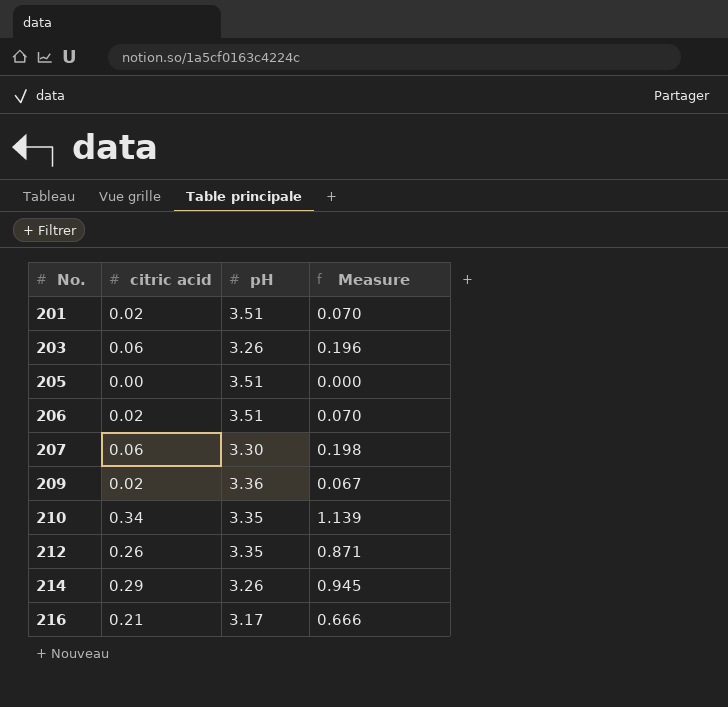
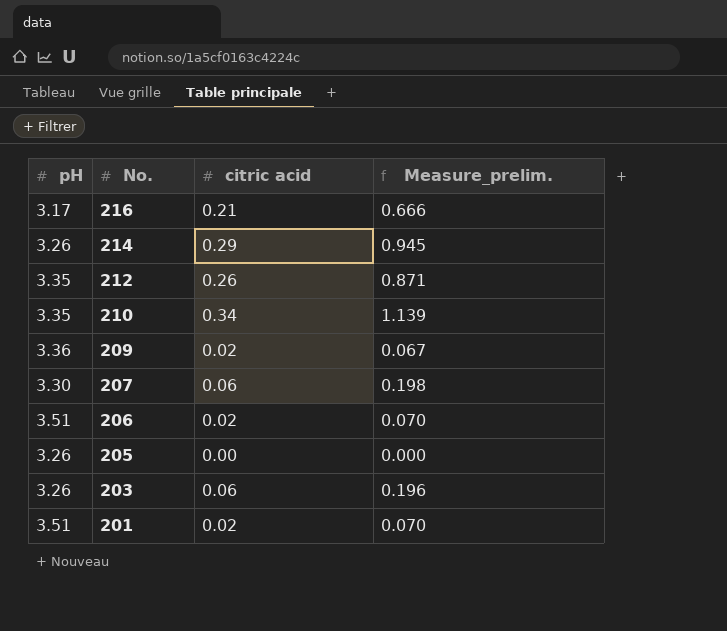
row order: No. ascending -> No. descending
column pH | position: 3 -> 1
column name: Measure -> Measure_prelim.
205 | pH: 3.51 -> 3.26

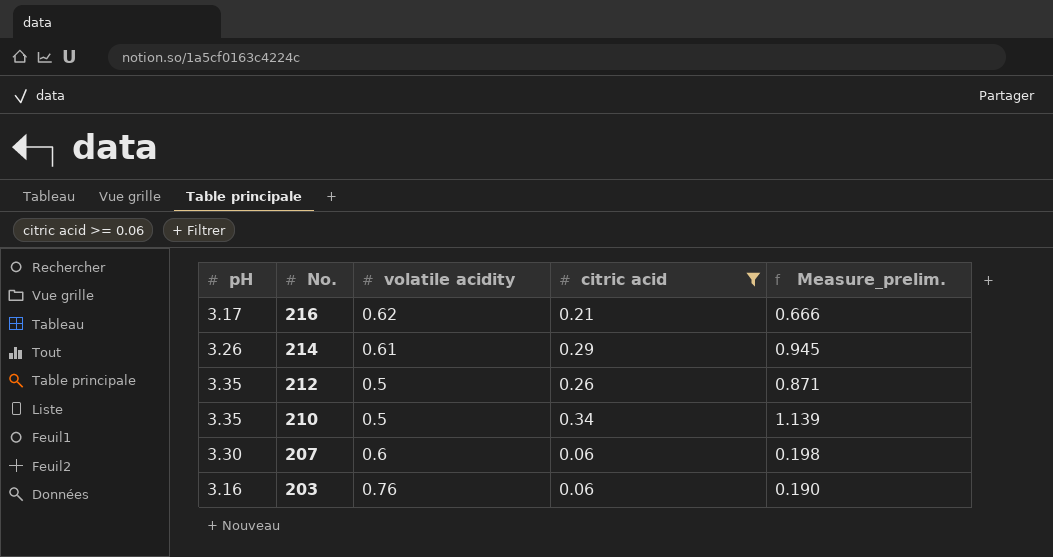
filter: none -> citric acid >= 0.06
column volatile acidity | position: none -> 3
203 | pH: 3.26 -> 3.16
203 | Measure_prelim.: 0.196 -> 0.190

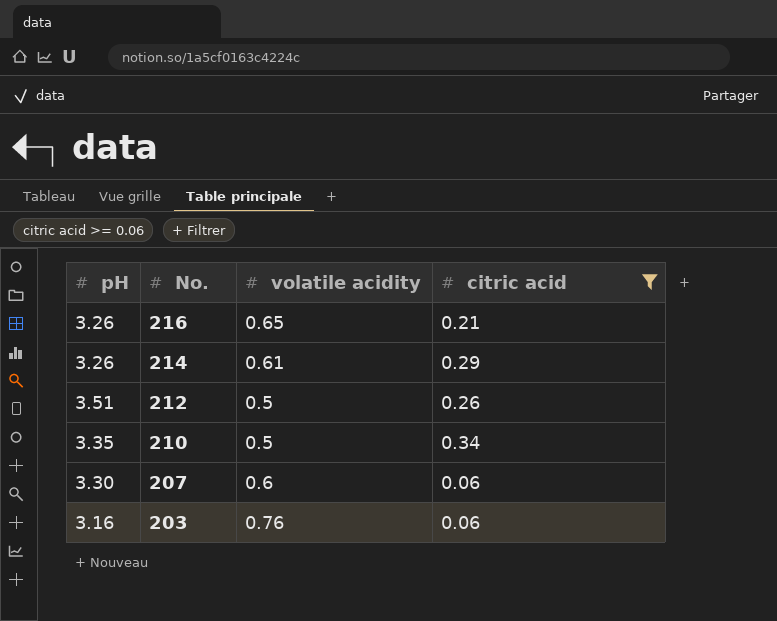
column Measure_prelim. | formula: [pH] * [citric acid] -> none
216 | pH: 3.17 -> 3.26
216 | volatile acidity: 0.62 -> 0.65
212 | pH: 3.35 -> 3.51

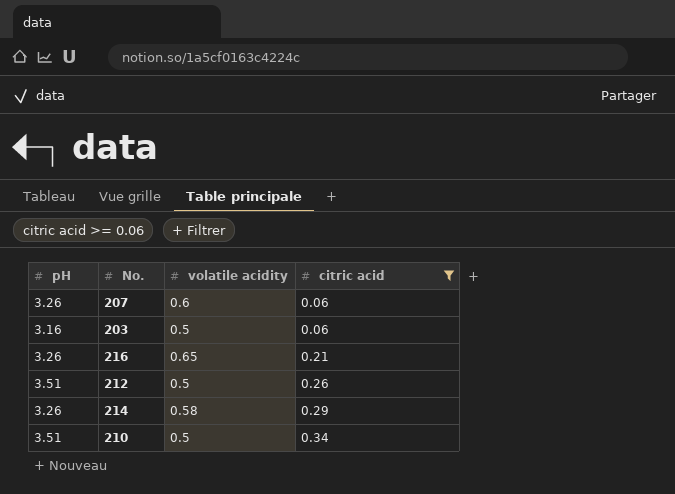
row order: No. descending -> citric acid ascending
207 | pH: 3.30 -> 3.26
203 | volatile acidity: 0.76 -> 0.5
214 | volatile acidity: 0.61 -> 0.58
210 | pH: 3.35 -> 3.51

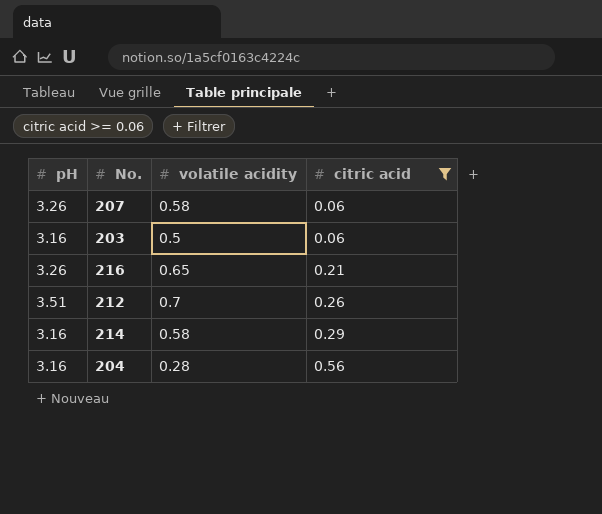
row 210: 3.51 | 0.5 | 0.34 -> none
207 | volatile acidity: 0.6 -> 0.58
212 | volatile acidity: 0.5 -> 0.7
214 | pH: 3.26 -> 3.16
row 204: none -> 3.16 | 0.28 | 0.56

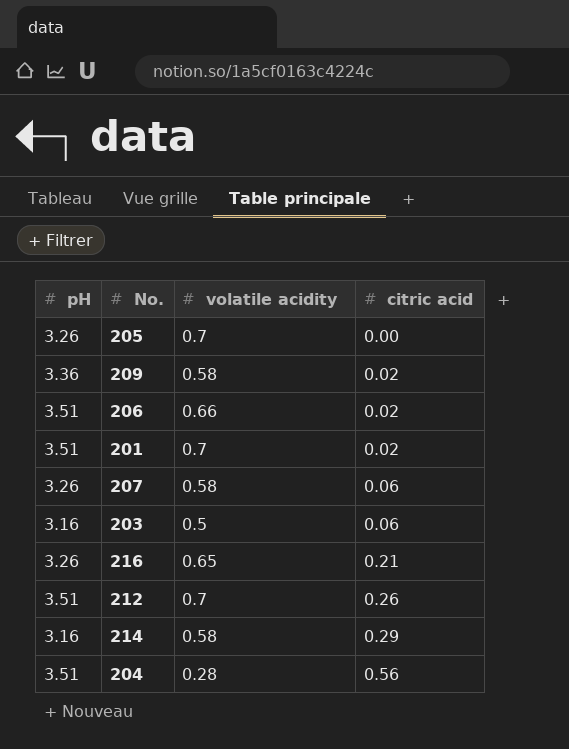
filter: citric acid >= 0.06 -> none
204 | pH: 3.16 -> 3.51

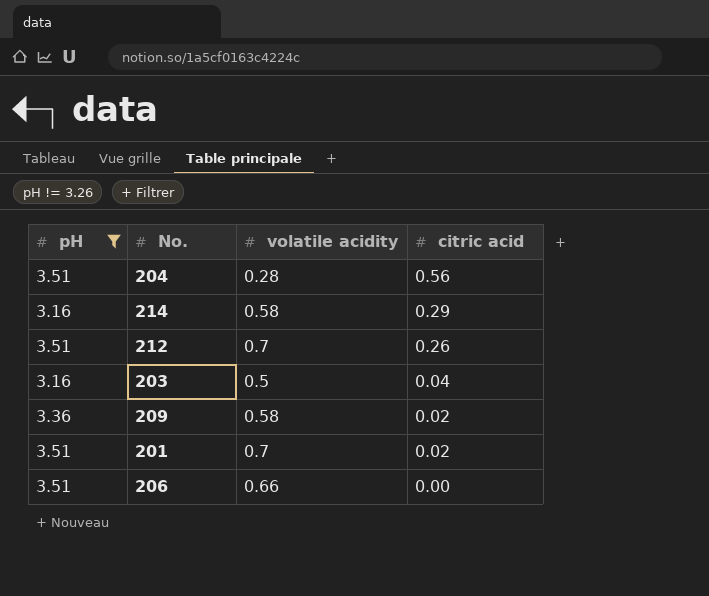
filter: none -> pH != 3.26
row order: citric acid ascending -> citric acid descending
203 | citric acid: 0.06 -> 0.04
206 | citric acid: 0.02 -> 0.00

